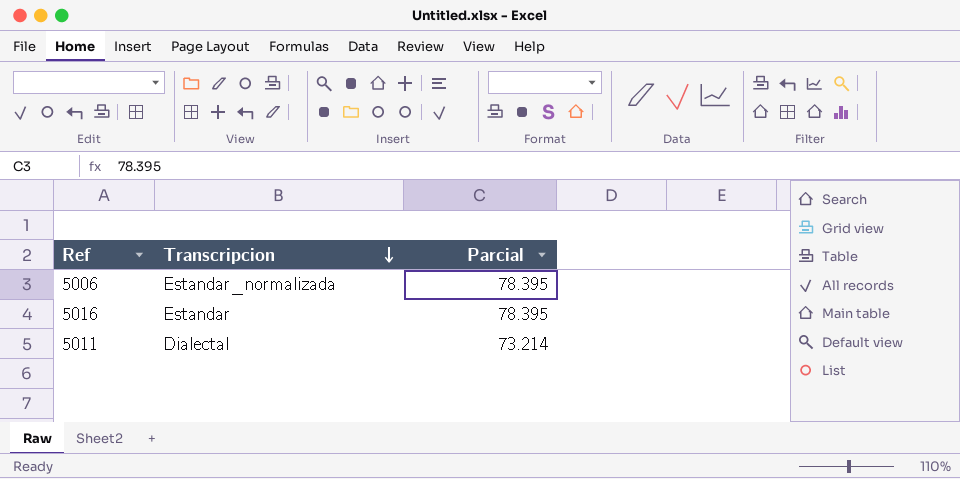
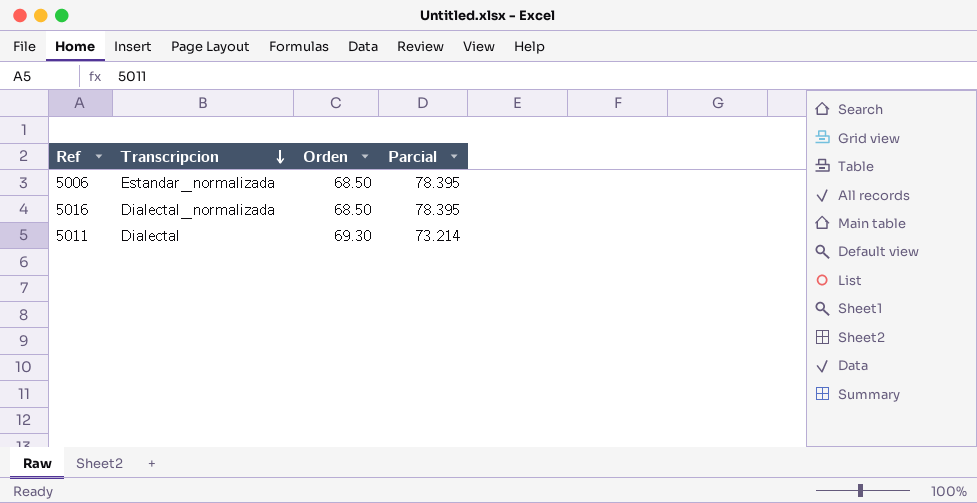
column Orden | position: none -> 3
5016 | Transcripcion: Estandar -> Dialectal_normalizada

